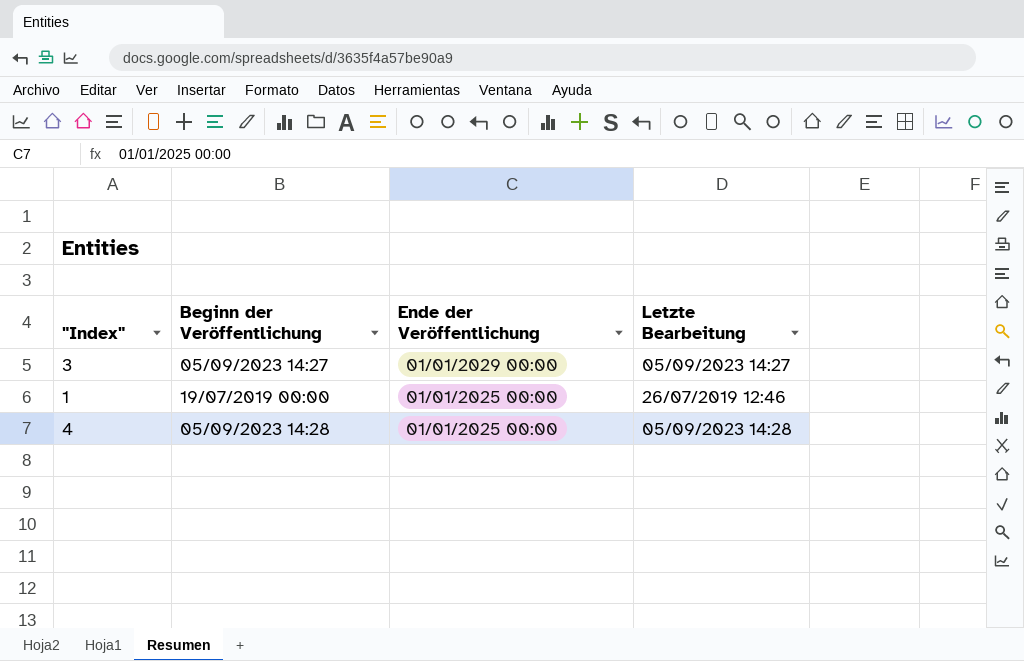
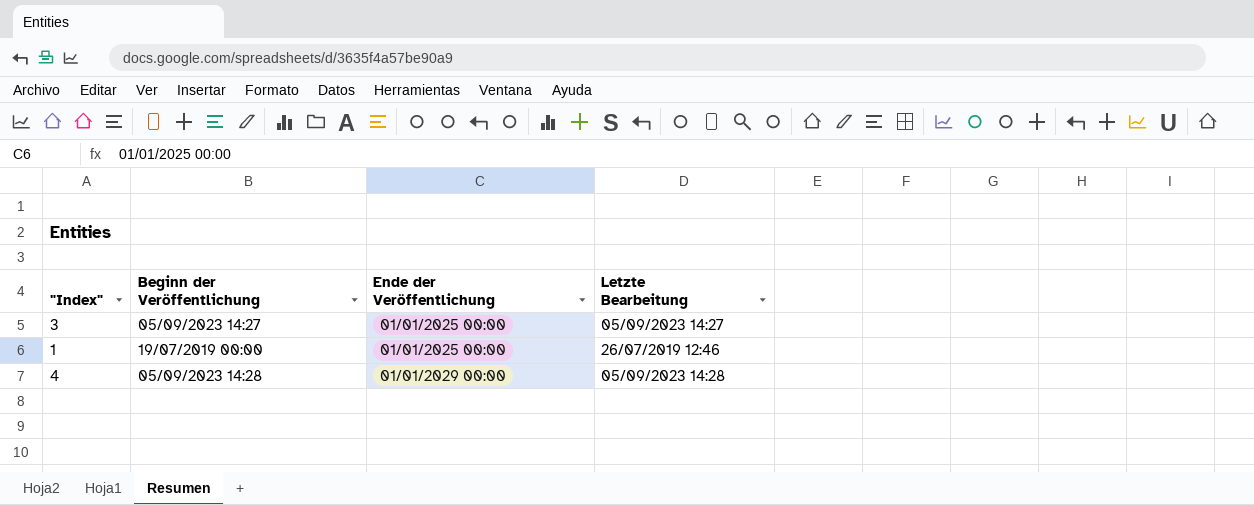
3 | Ende der Veröffentlichung: 01/01/2029 00:00 -> 01/01/2025 00:00
4 | Ende der Veröffentlichung: 01/01/2025 00:00 -> 01/01/2029 00:00

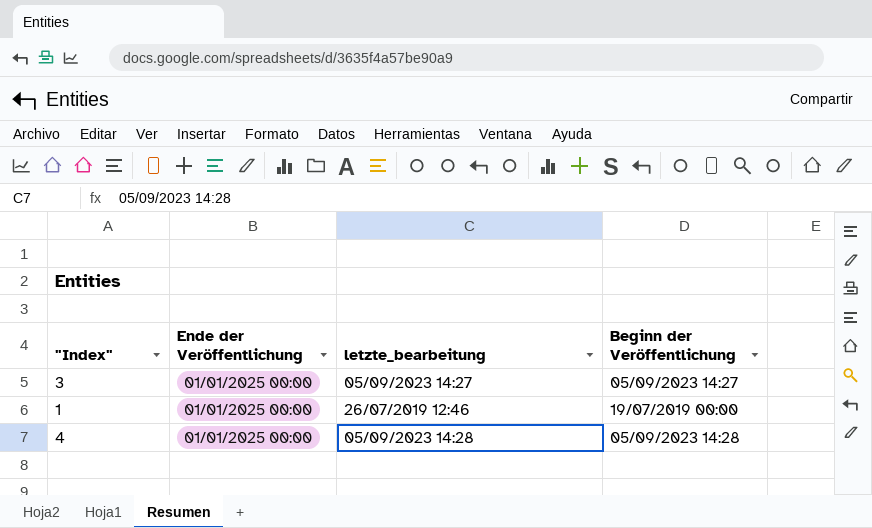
column name: Letzte Bearbeitung -> letzte_bearbeitung
column Beginn der Veröffentlichung | position: 2 -> 4
4 | Ende der Veröffentlichung: 01/01/2029 00:00 -> 01/01/2025 00:00

